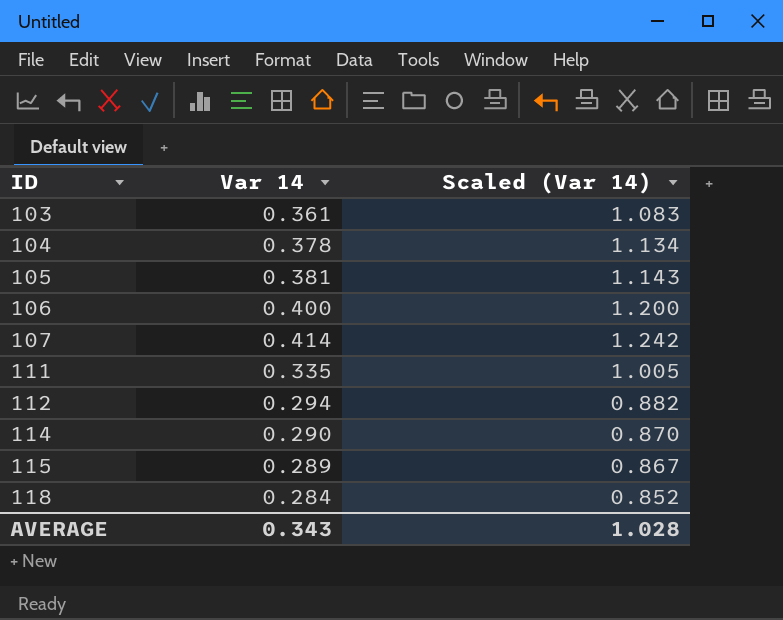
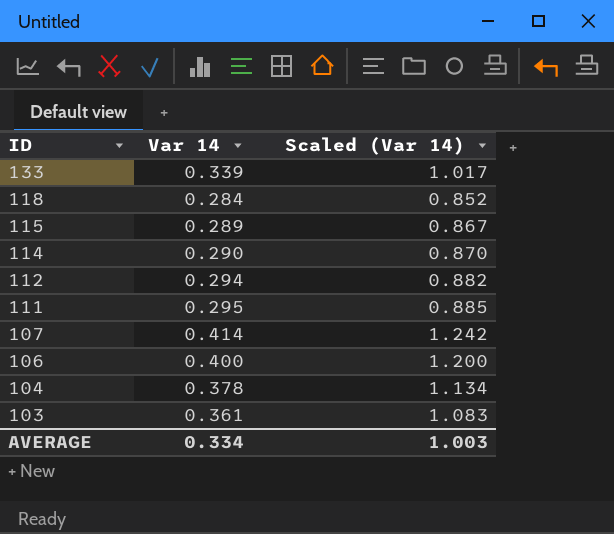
row order: ID ascending -> ID descending
row 105: 0.381 | 1.143 -> none
row 133: none -> 0.339 | 1.017
111 | Var 14: 0.335 -> 0.295
111 | Scaled (Var 14): 1.005 -> 0.885
AVERAGE | Var 14: 0.343 -> 0.334
AVERAGE | Scaled (Var 14): 1.028 -> 1.003

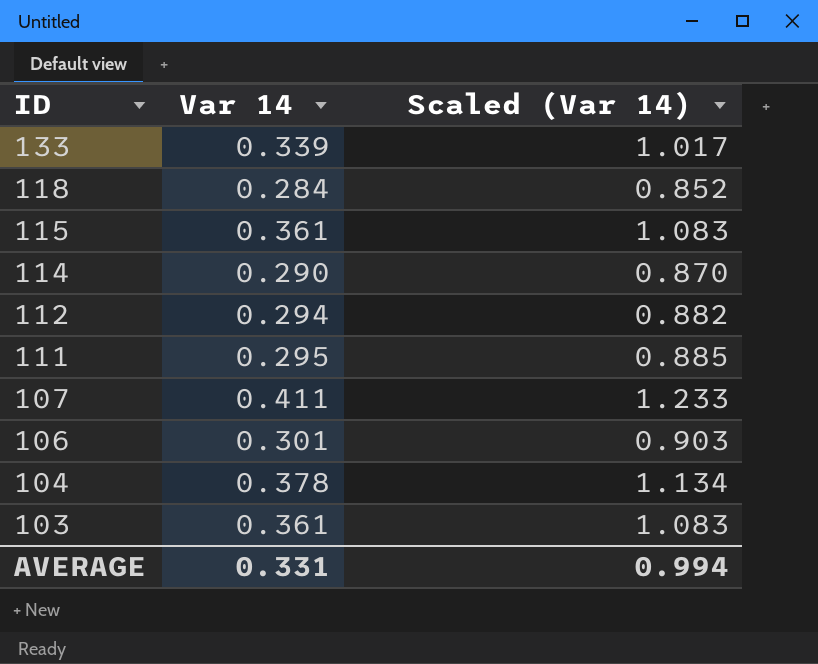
115 | Var 14: 0.289 -> 0.361
115 | Scaled (Var 14): 0.867 -> 1.083
107 | Var 14: 0.414 -> 0.411
107 | Scaled (Var 14): 1.242 -> 1.233
106 | Var 14: 0.400 -> 0.301
106 | Scaled (Var 14): 1.200 -> 0.903
AVERAGE | Var 14: 0.334 -> 0.331
AVERAGE | Scaled (Var 14): 1.003 -> 0.994

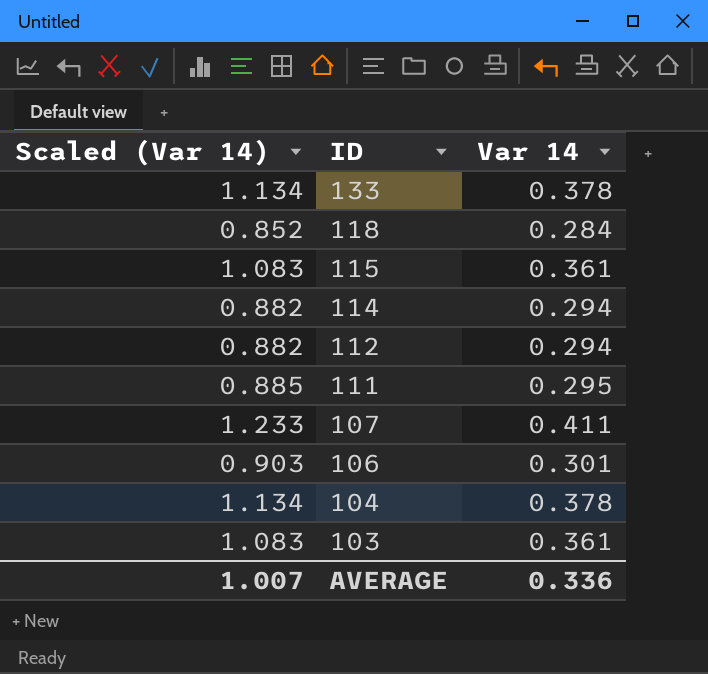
column Scaled (Var 14) | position: 3 -> 1
133 | Scaled (Var 14): 1.017 -> 1.134
133 | Var 14: 0.339 -> 0.378
114 | Scaled (Var 14): 0.870 -> 0.882
114 | Var 14: 0.290 -> 0.294
AVERAGE | Scaled (Var 14): 0.994 -> 1.007
AVERAGE | Var 14: 0.331 -> 0.336

